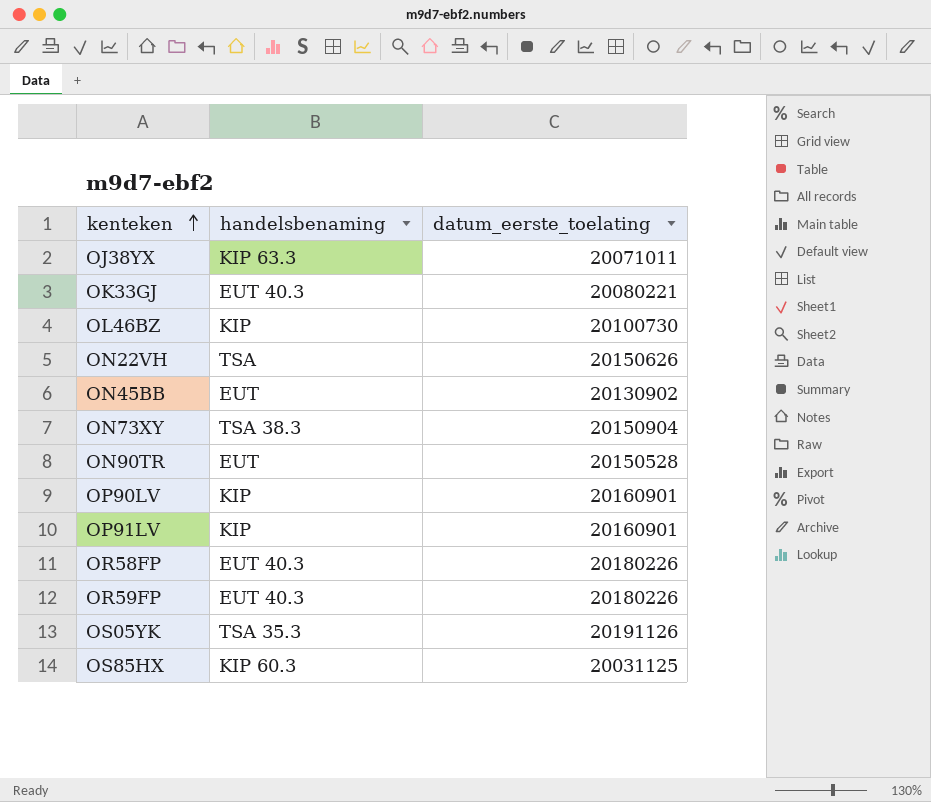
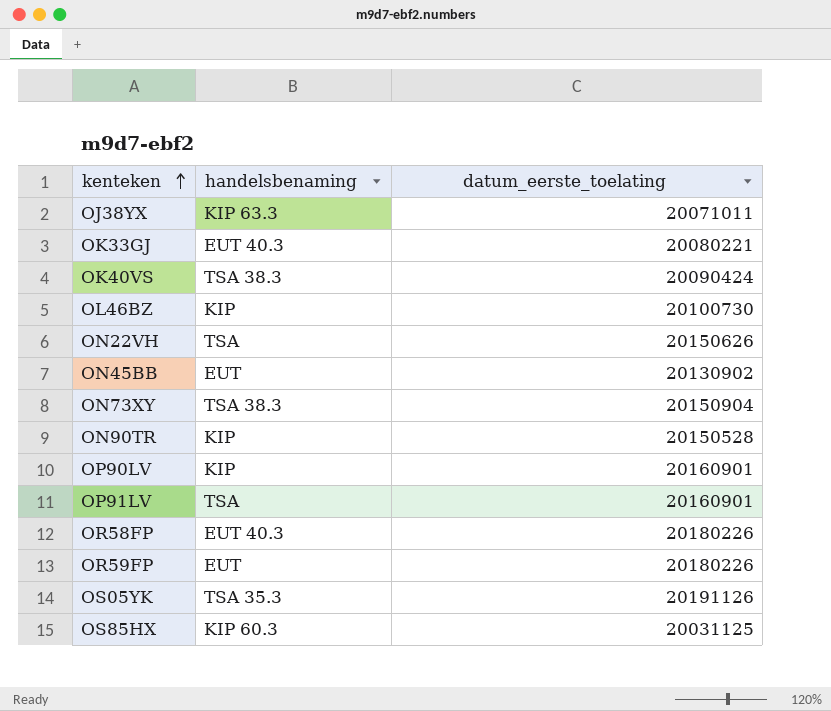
row OK40VS: none -> TSA 38.3 | 20090424
ON90TR | handelsbenaming: EUT -> KIP
OP91LV | handelsbenaming: KIP -> TSA
OR59FP | handelsbenaming: EUT 40.3 -> EUT

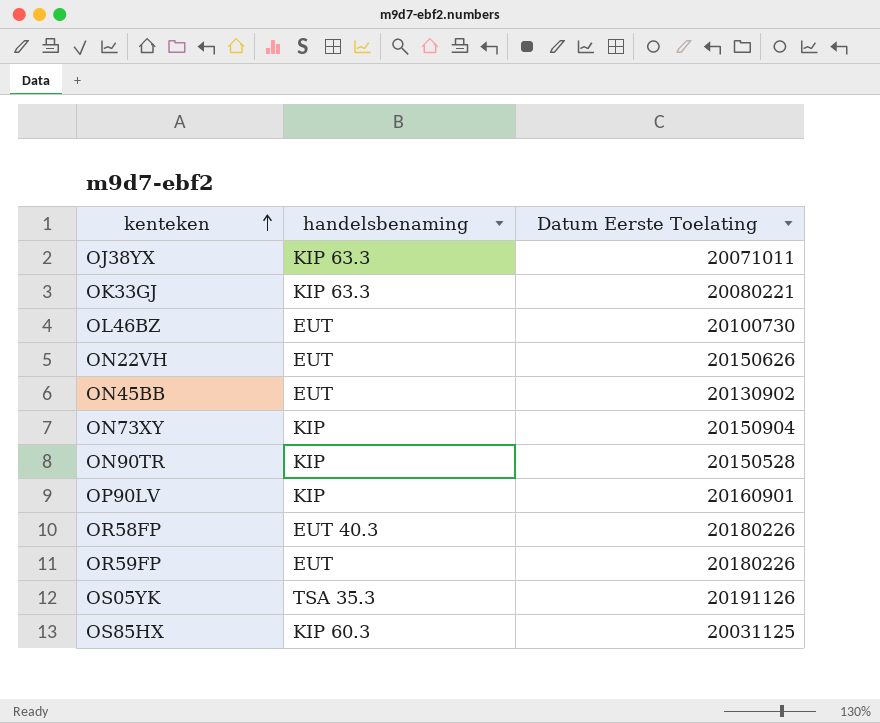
column name: datum_eerste_toelating -> Datum Eerste Toelating
row OK40VS: TSA 38.3 | 20090424 -> none
row OP91LV: TSA | 20160901 -> none
OK33GJ | handelsbenaming: EUT 40.3 -> KIP 63.3
OL46BZ | handelsbenaming: KIP -> EUT
ON22VH | handelsbenaming: TSA -> EUT
ON73XY | handelsbenaming: TSA 38.3 -> KIP

